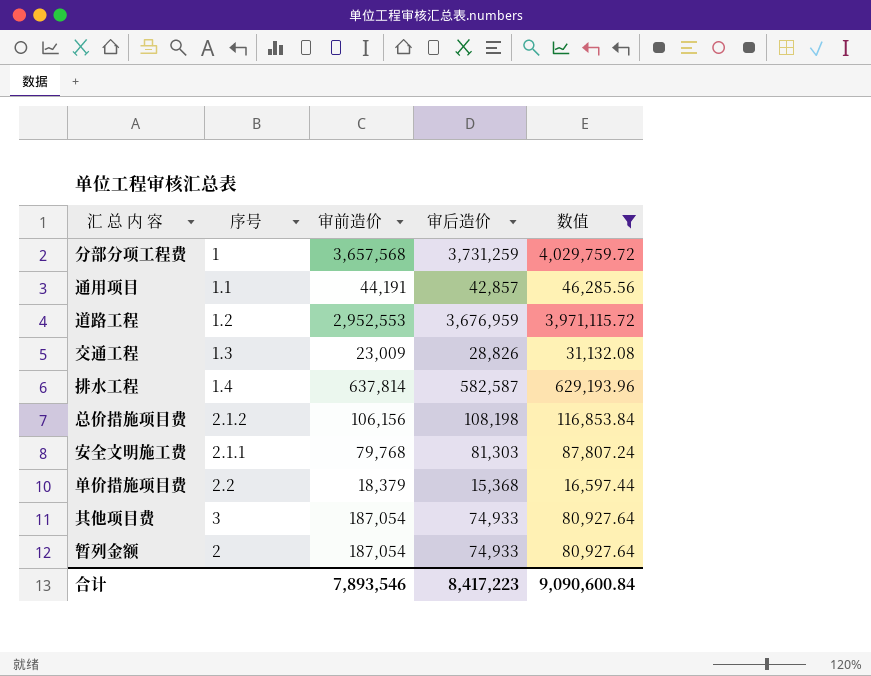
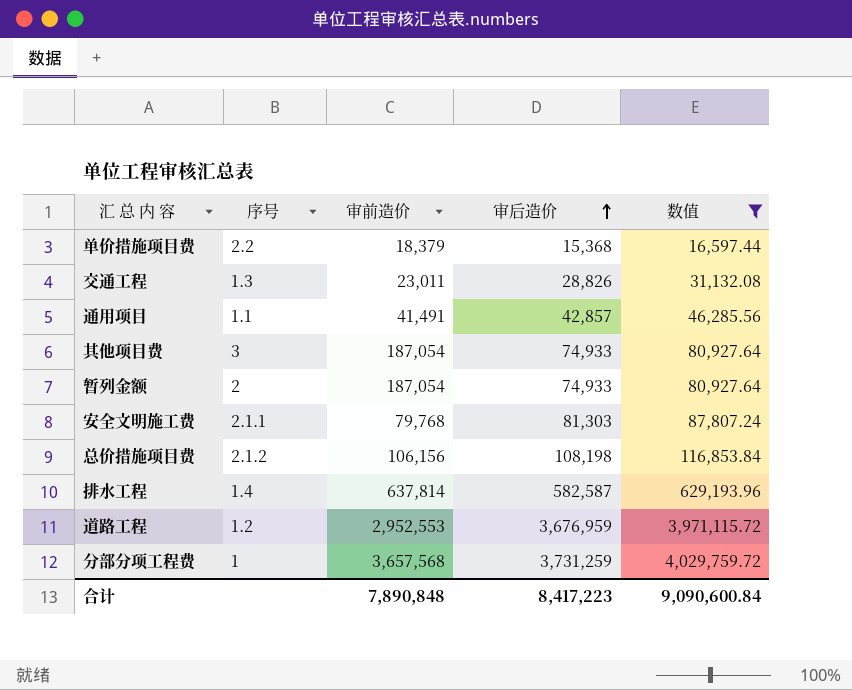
row order: none -> 审后造价 ascending
交通工程 | 审前造价: 23,009 -> 23,011
通用项目 | 审前造价: 44,191 -> 41,491
合计 | 审前造价: 7,893,546 -> 7,890,848

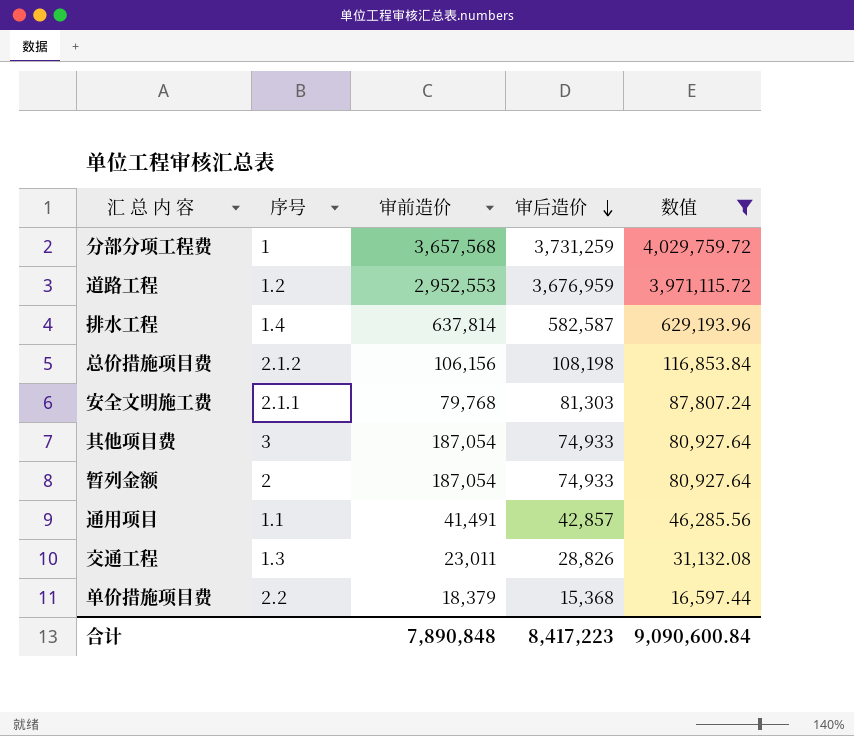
row order: 审后造价 ascending -> 审后造价 descending

